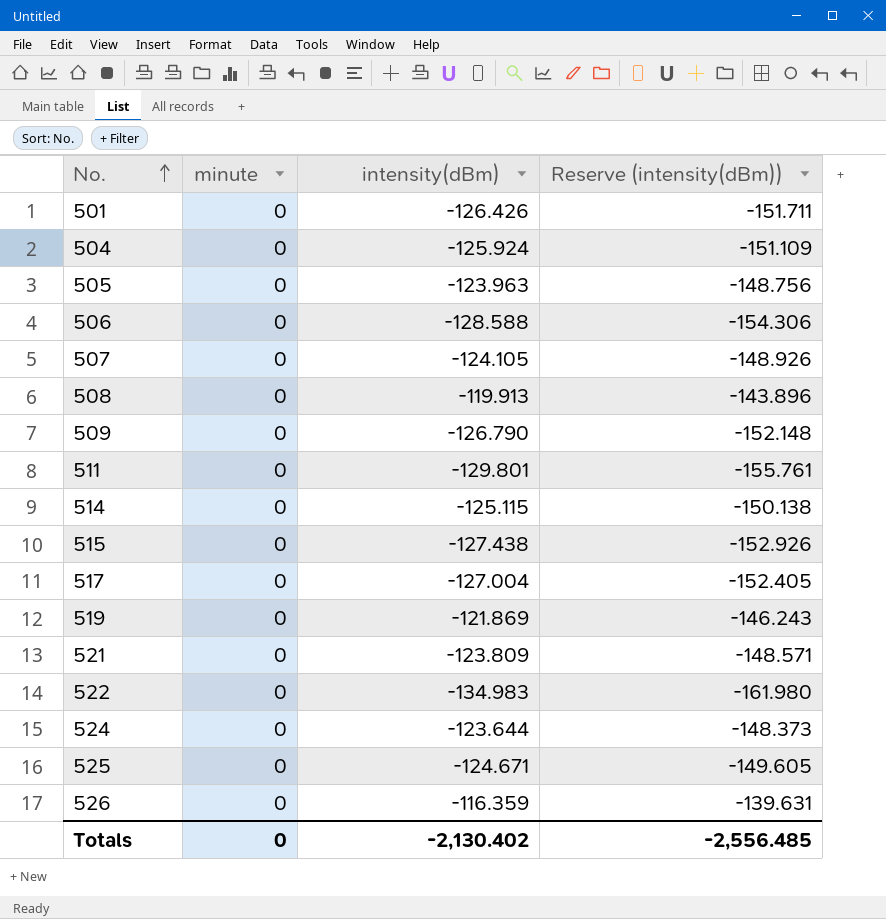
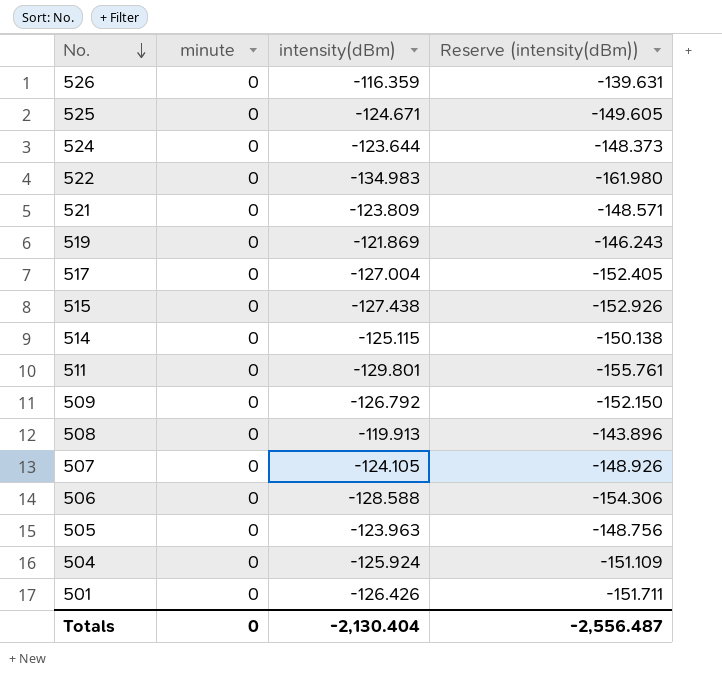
row order: No. ascending -> No. descending
509 | intensity(dBm): -126.790 -> -126.792
509 | Reserve (intensity(dBm)): -152.148 -> -152.150
Totals | intensity(dBm): -2,130.402 -> -2,130.404
Totals | Reserve (intensity(dBm)): -2,556.485 -> -2,556.487

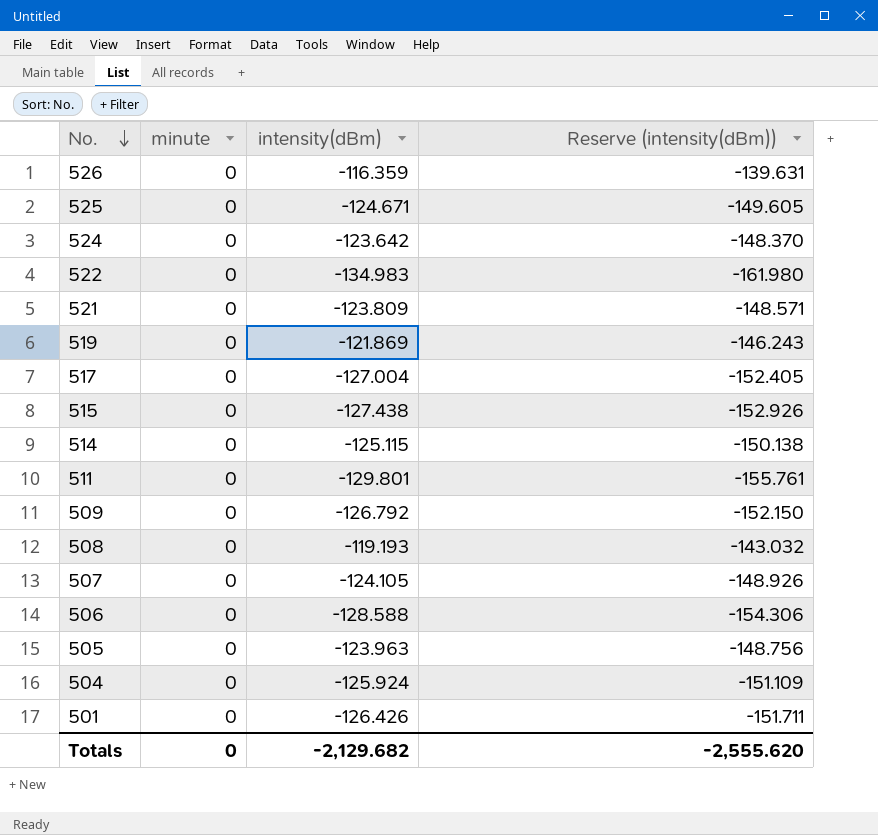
524 | intensity(dBm): -123.644 -> -123.642
524 | Reserve (intensity(dBm)): -148.373 -> -148.370
508 | intensity(dBm): -119.913 -> -119.193
508 | Reserve (intensity(dBm)): -143.896 -> -143.032
Totals | intensity(dBm): -2,130.404 -> -2,129.682
Totals | Reserve (intensity(dBm)): -2,556.487 -> -2,555.620

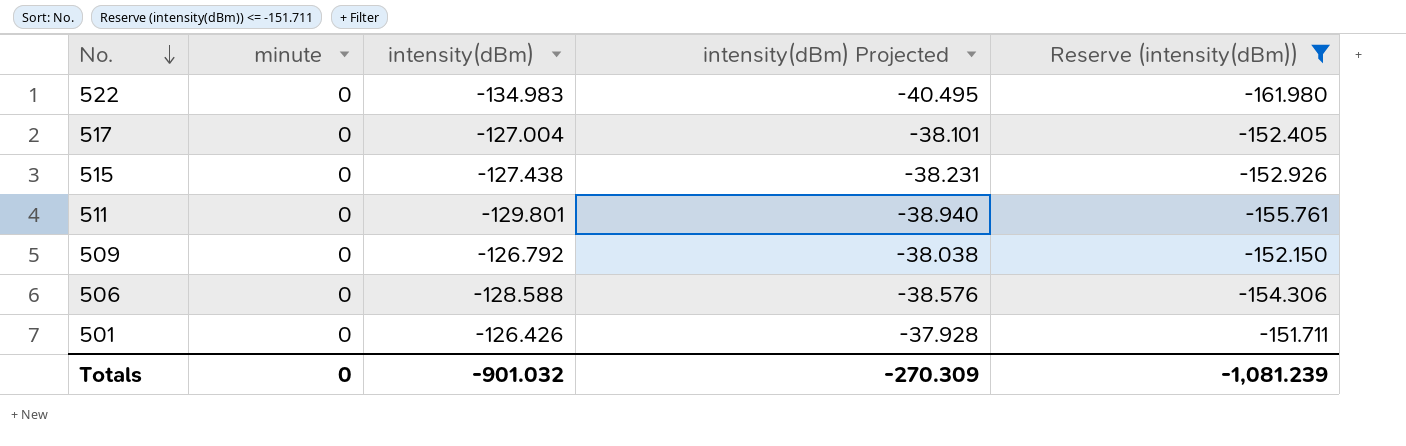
filter: none -> Reserve (intensity(dBm)) <= -151.711
column intensity(dBm) Projected | formula: none -> [intensity(dBm)] * 0.3
Totals | intensity(dBm): -2,129.682 -> -901.032
Totals | Reserve (intensity(dBm)): -2,555.620 -> -1,081.239

